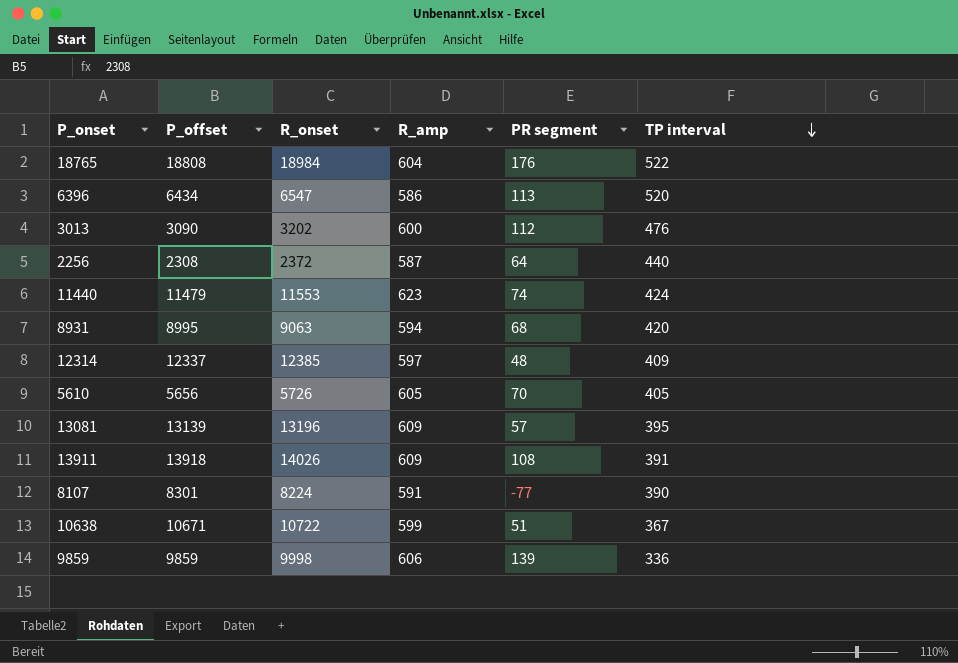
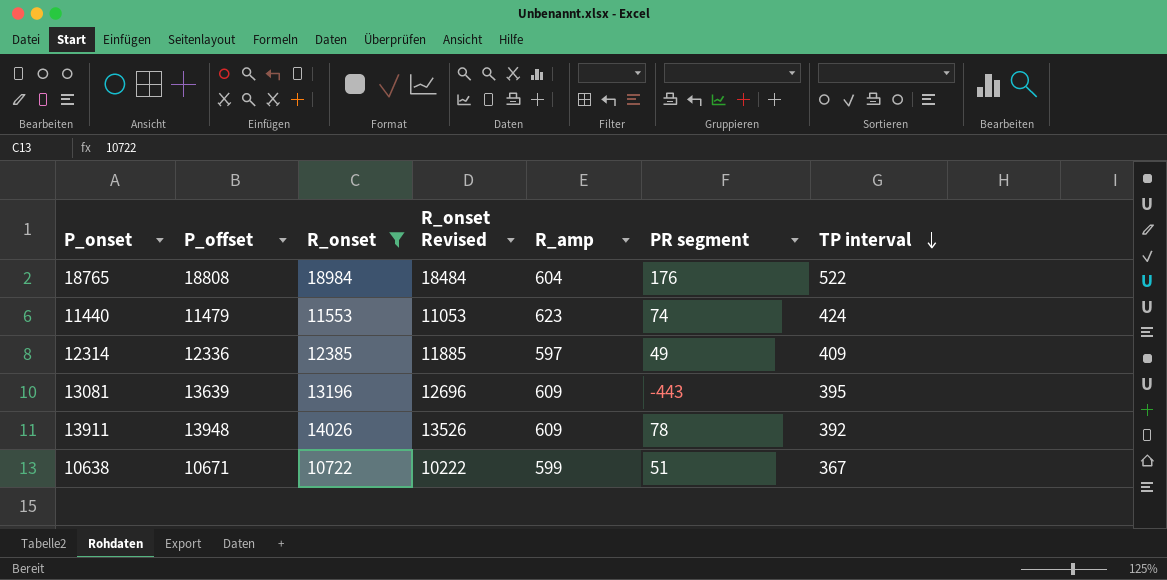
filter: none -> R_onset >= 10722
column R_onset Revised | formula: none -> [R_onset] - 500
12314 | P_offset: 12337 -> 12336
12314 | PR segment: 48 -> 49
13081 | P_offset: 13139 -> 13639
13081 | PR segment: 57 -> -443
13911 | P_offset: 13918 -> 13948
13911 | PR segment: 108 -> 78
13911 | TP interval: 391 -> 392

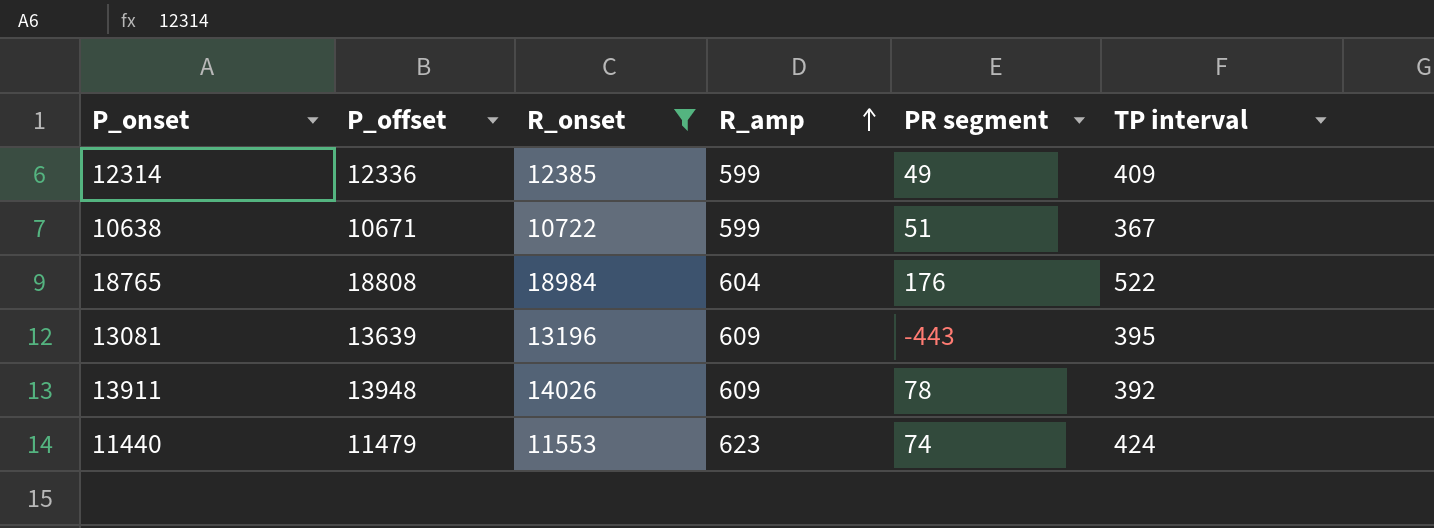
row order: TP interval descending -> R_amp ascending
column R_onset Revised | formula: [R_onset] - 500 -> none
12314 | R_amp: 597 -> 599

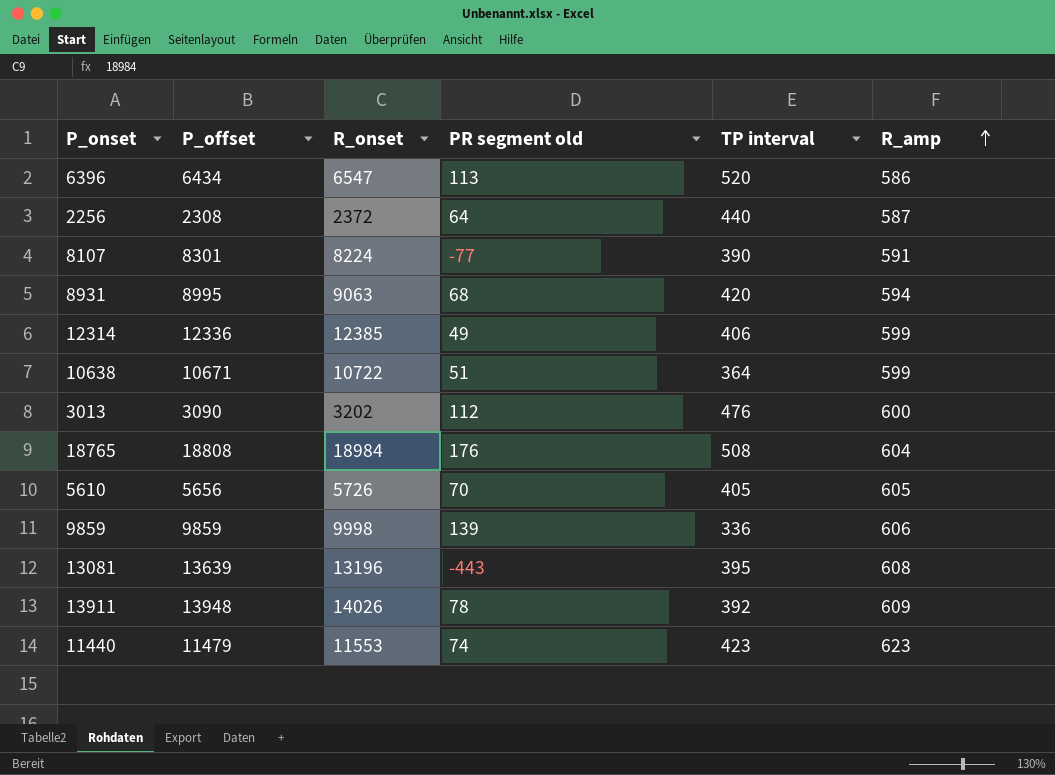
filter: R_onset >= 10722 -> none
column name: PR segment -> PR segment old
column R_amp | position: 4 -> 6
12314 | TP interval: 409 -> 406
10638 | TP interval: 367 -> 364
18765 | TP interval: 522 -> 508
13081 | R_amp: 609 -> 608
11440 | TP interval: 424 -> 423

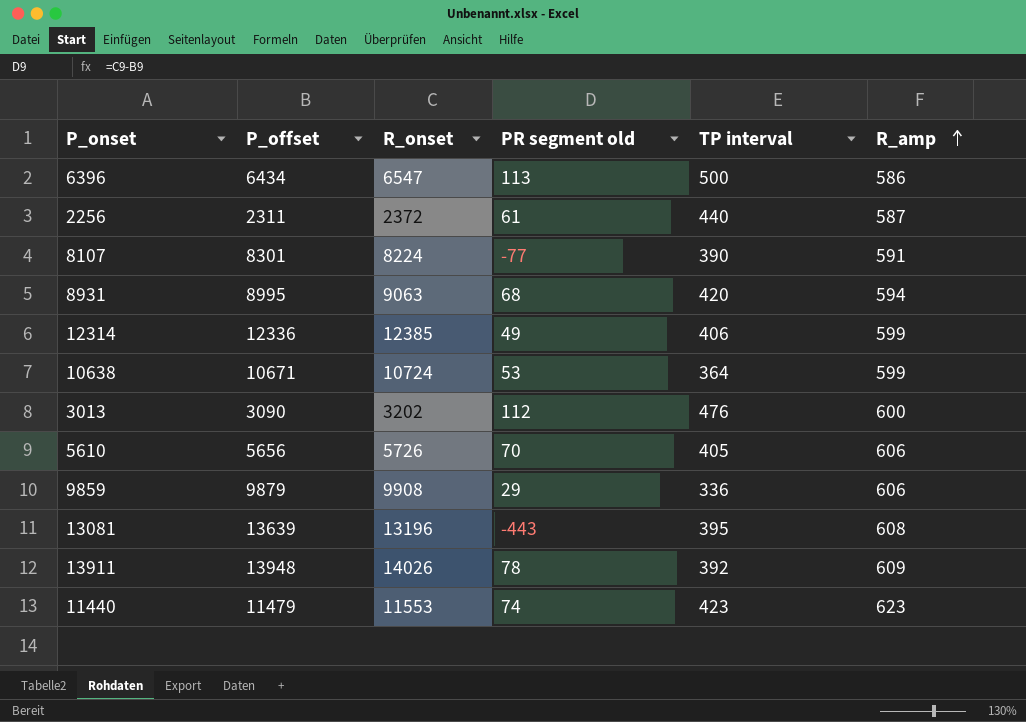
row 18765: 18808 | 18984 | 176 | 508 | 604 -> none
6396 | TP interval: 520 -> 500
2256 | P_offset: 2308 -> 2311
2256 | PR segment old: 64 -> 61
10638 | R_onset: 10722 -> 10724
10638 | PR segment old: 51 -> 53
5610 | R_amp: 605 -> 606
9859 | P_offset: 9859 -> 9879
9859 | R_onset: 9998 -> 9908
9859 | PR segment old: 139 -> 29

